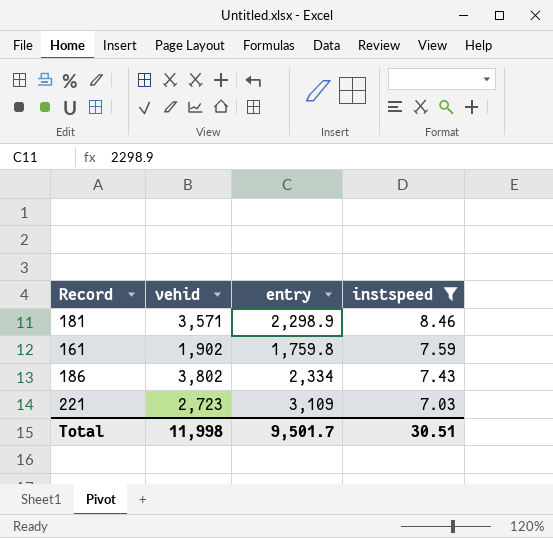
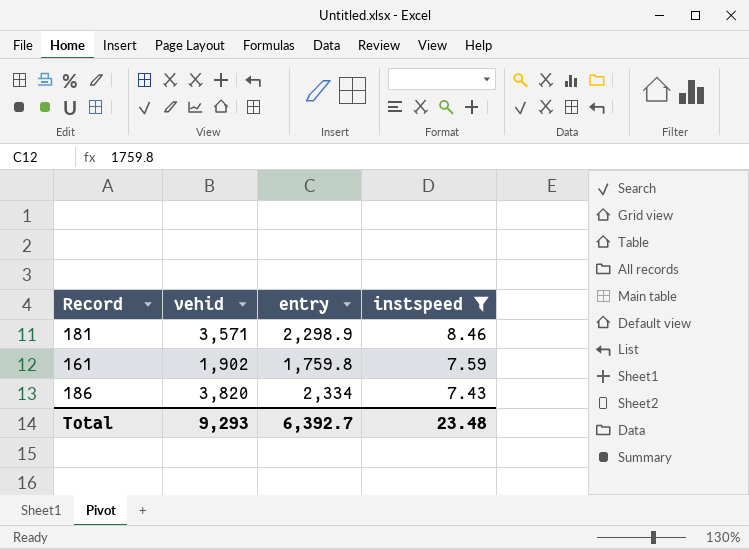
row 221: 2,723 | 3,109 | 7.03 -> none
186 | vehid: 3,802 -> 3,820
Total | vehid: 11,998 -> 9,293
Total | entry: 9,501.7 -> 6,392.7
Total | instspeed: 30.51 -> 23.48

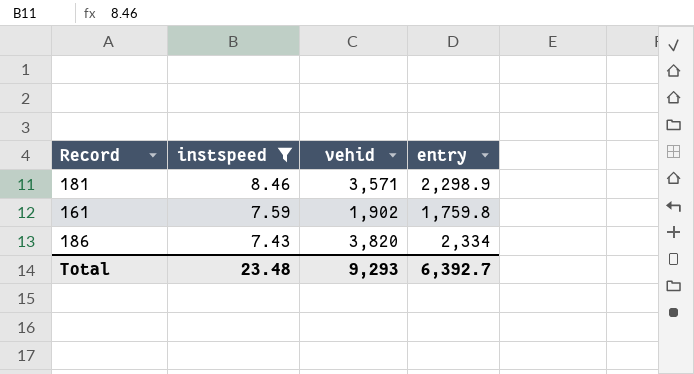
column instspeed | position: 4 -> 2

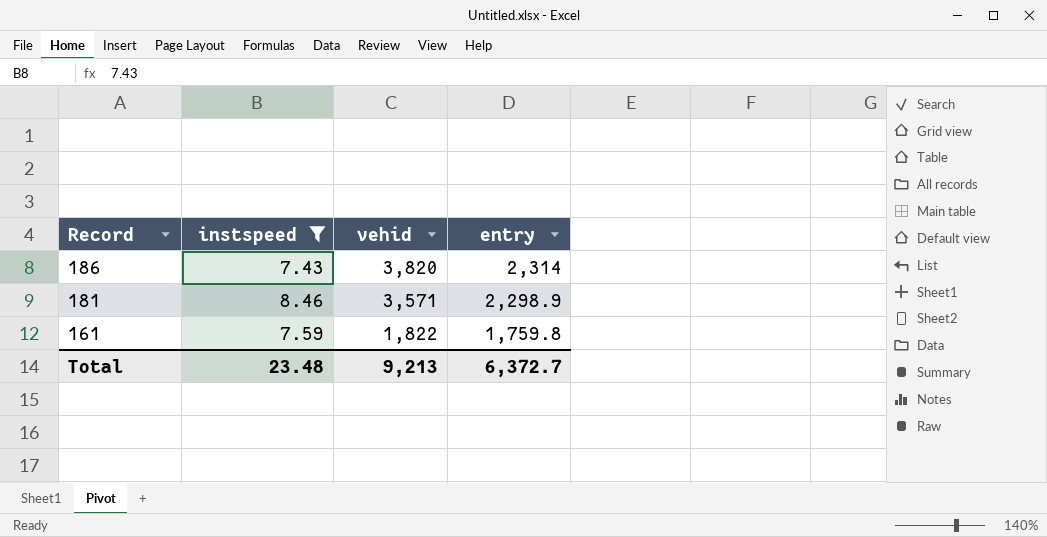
row order: instspeed descending -> Record descending
186 | entry: 2,334 -> 2,314
161 | vehid: 1,902 -> 1,822
Total | vehid: 9,293 -> 9,213
Total | entry: 6,392.7 -> 6,372.7

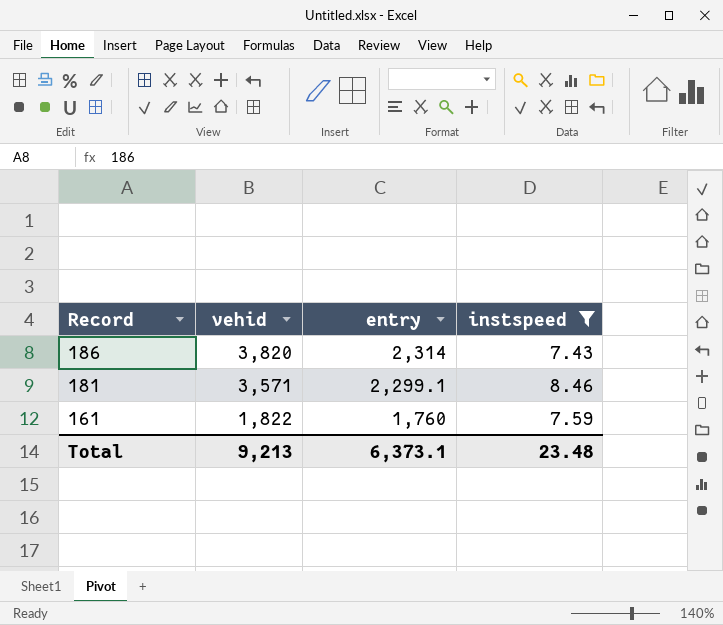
column instspeed | position: 2 -> 4
181 | entry: 2,298.9 -> 2,299.1
161 | entry: 1,759.8 -> 1,760
Total | entry: 6,372.7 -> 6,373.1

